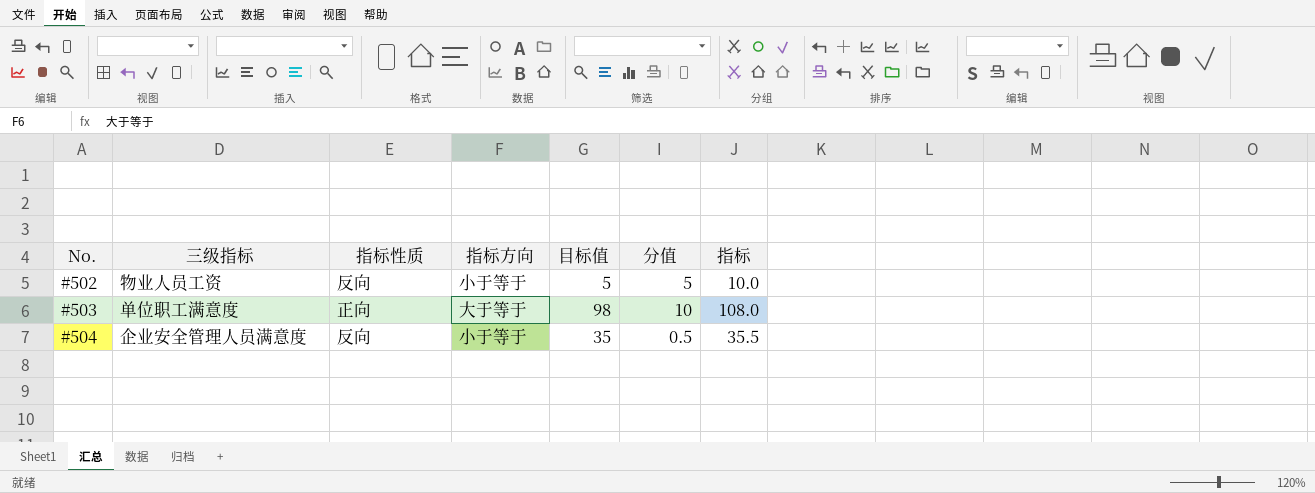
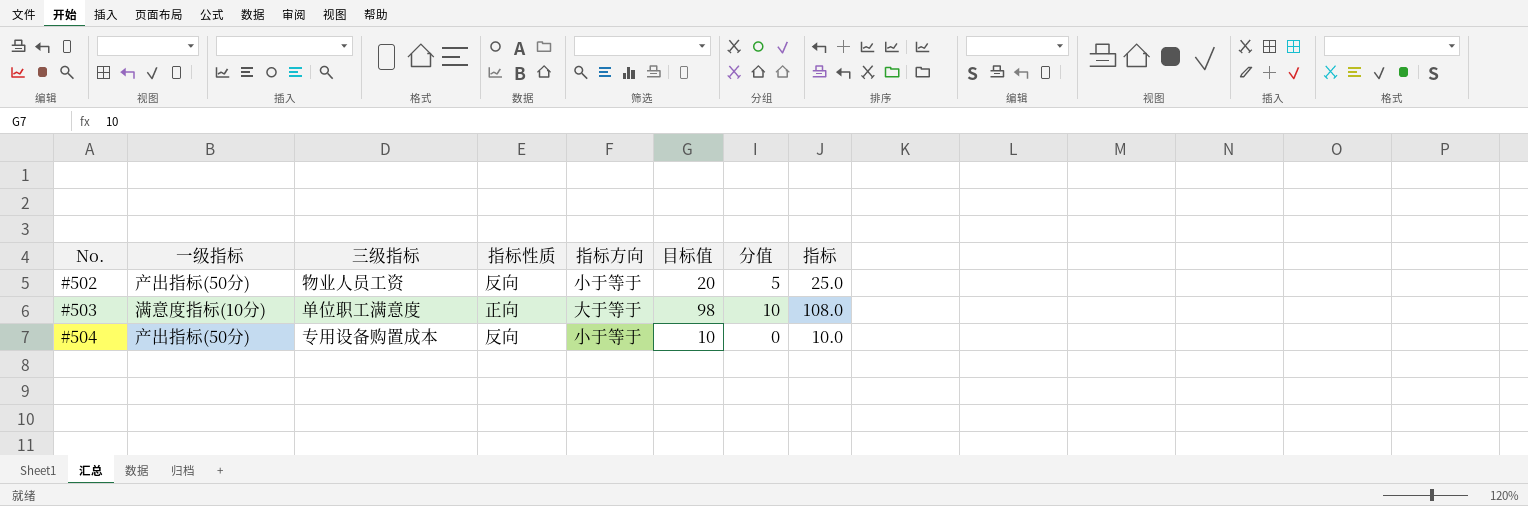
column 一级指标 | position: none -> 2
#502 | 目标值: 5 -> 20
#502 | 指标: 10.0 -> 25.0
#504 | 三级指标: 企业安全管理人员满意度 -> 专用设备购置成本
#504 | 目标值: 35 -> 10
#504 | 分值: 0.5 -> 0
#504 | 指标: 35.5 -> 10.0

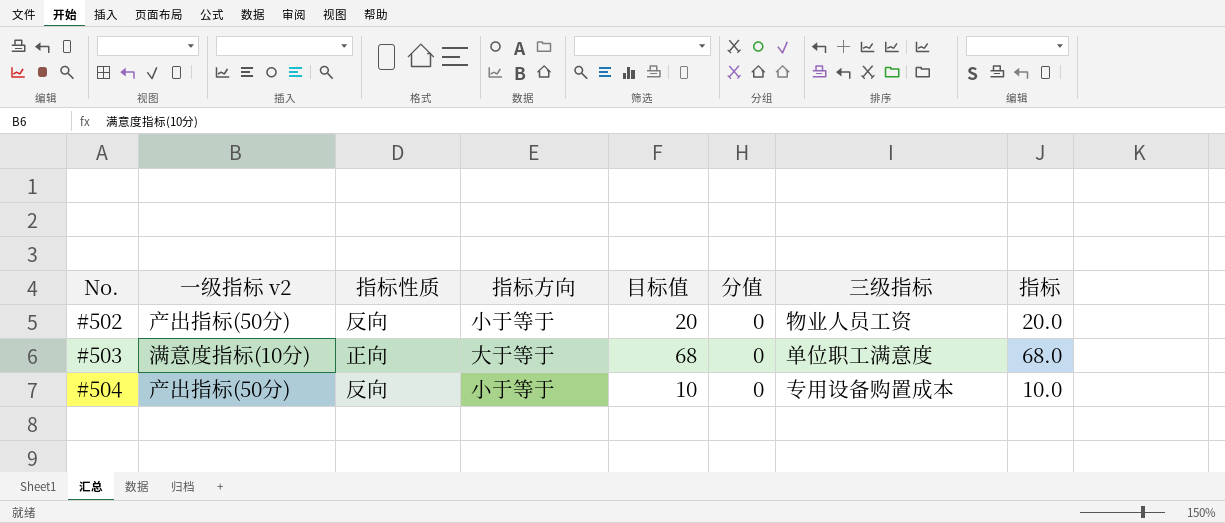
column name: 一级指标 -> 一级指标 v2
column 三级指标 | position: 3 -> 7
#502 | 分值: 5 -> 0
#502 | 指标: 25.0 -> 20.0
#503 | 目标值: 98 -> 68
#503 | 分值: 10 -> 0
#503 | 指标: 108.0 -> 68.0

